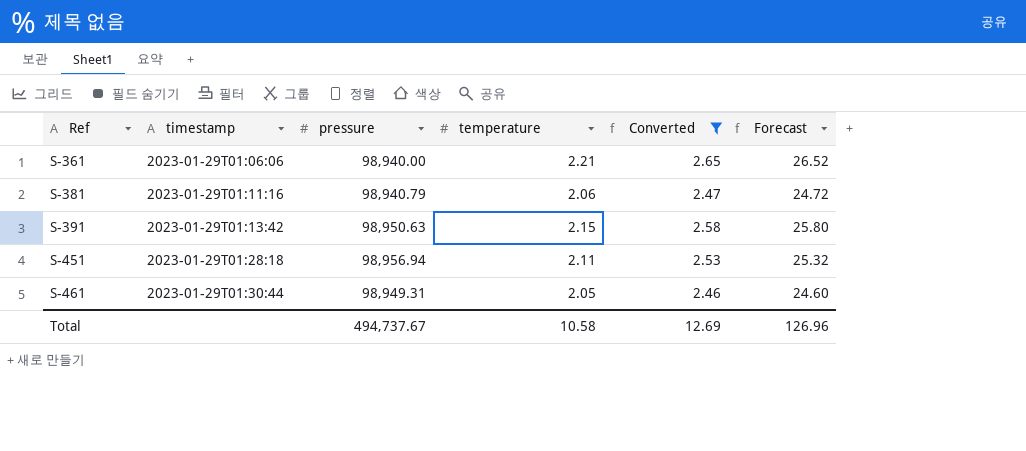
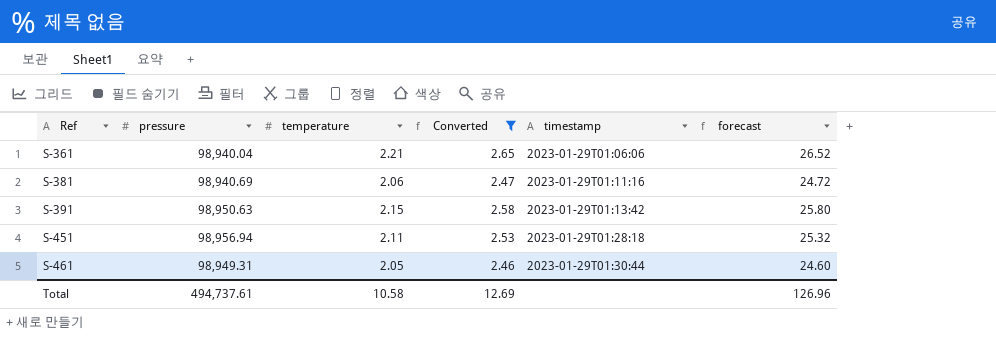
column timestamp | position: 2 -> 5
column name: Forecast -> forecast
S-361 | pressure: 98,940.00 -> 98,940.04
S-381 | pressure: 98,940.79 -> 98,940.69
Total | pressure: 494,737.67 -> 494,737.61

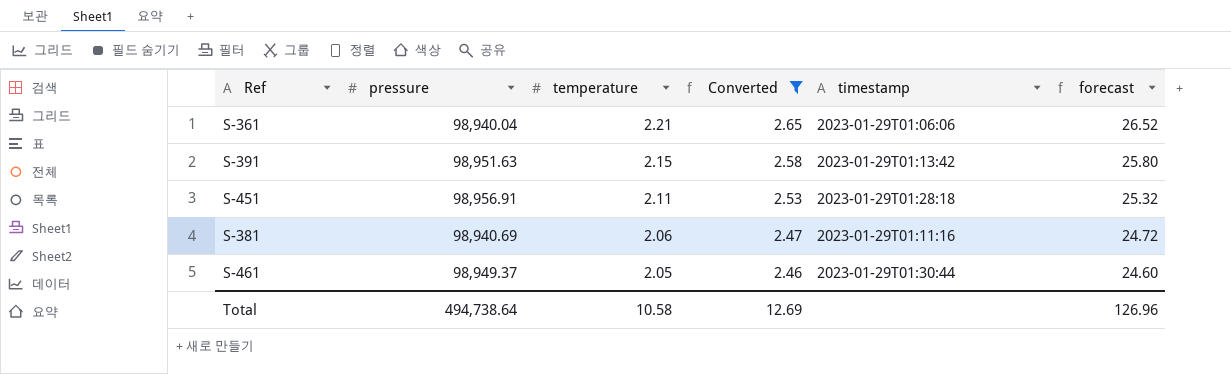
row order: Ref ascending -> temperature descending
S-391 | pressure: 98,950.63 -> 98,951.63
S-451 | pressure: 98,956.94 -> 98,956.91
S-461 | pressure: 98,949.31 -> 98,949.37
Total | pressure: 494,737.61 -> 494,738.64

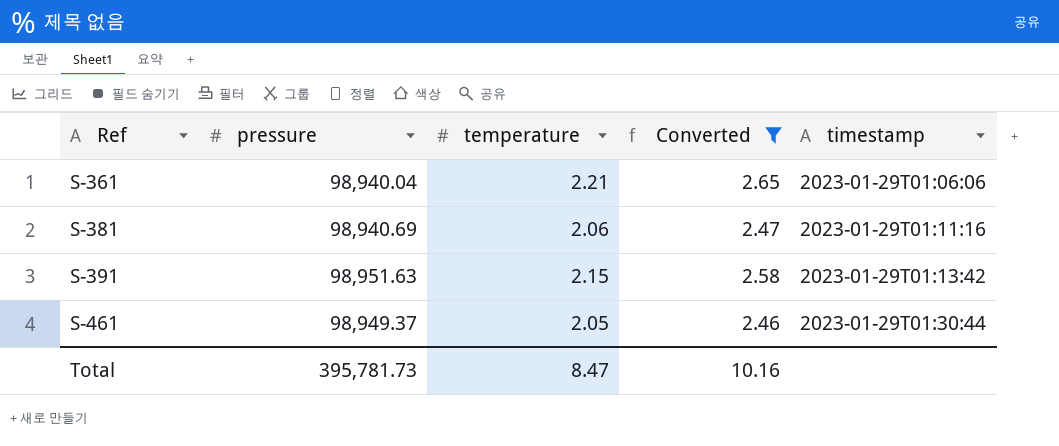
row order: temperature descending -> Ref ascending
column forecast | formula: [temperature] * 12 -> none
row S-451: 98,956.91 | 2.11 | 2.53 | 2023-01-29T01:28:18 | 25.32 -> none
Total | pressure: 494,738.64 -> 395,781.73
Total | temperature: 10.58 -> 8.47
Total | Converted: 12.69 -> 10.16

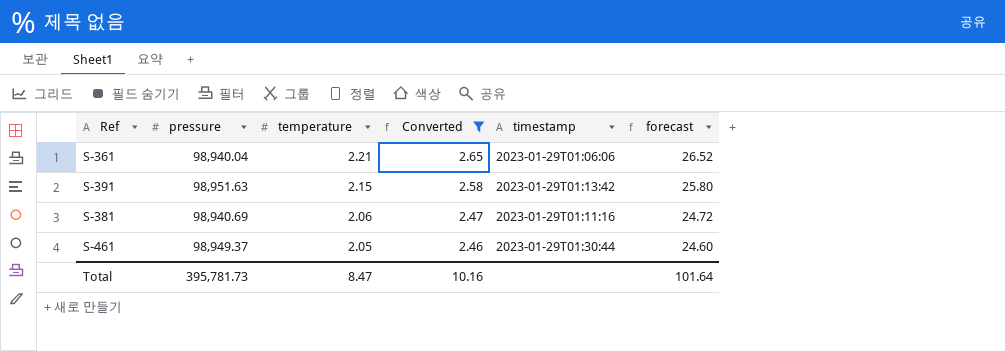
row order: Ref ascending -> temperature descending
column forecast | formula: none -> [temperature] * 12

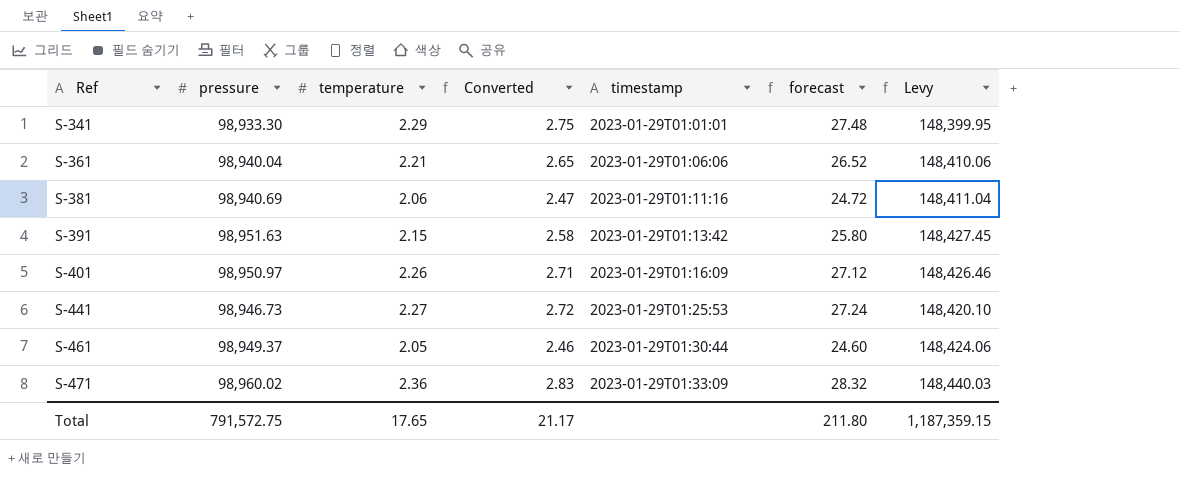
filter: Converted <= 2.65 -> none
row order: temperature descending -> Ref ascending
column Levy | formula: none -> [pressure] * 1.5
Total | pressure: 395,781.73 -> 791,572.75
Total | temperature: 8.47 -> 17.65
Total | Converted: 10.16 -> 21.17
Total | forecast: 101.64 -> 211.80

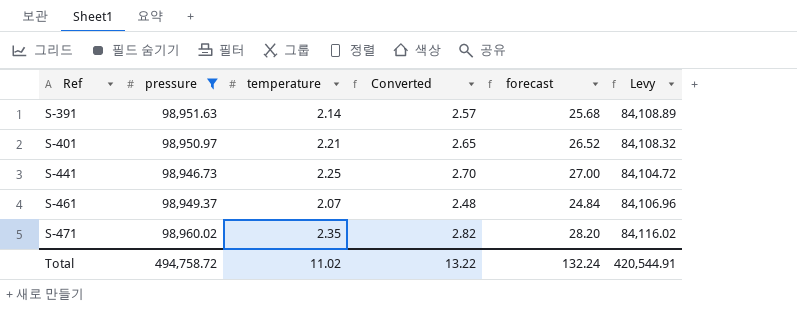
filter: none -> pressure >= 98,946.73
column timestamp | position: 5 -> none
column Levy | formula: [pressure] * 1.5 -> [pressure] * 0.85
S-391 | temperature: 2.15 -> 2.14
S-391 | Converted: 2.58 -> 2.57
S-391 | forecast: 25.80 -> 25.68
S-401 | temperature: 2.26 -> 2.21
S-401 | Converted: 2.71 -> 2.65
S-401 | forecast: 27.12 -> 26.52
S-441 | temperature: 2.27 -> 2.25
S-441 | Converted: 2.72 -> 2.70
S-441 | forecast: 27.24 -> 27.00
S-461 | temperature: 2.05 -> 2.07
S-461 | Converted: 2.46 -> 2.48
S-461 | forecast: 24.60 -> 24.84
S-471 | temperature: 2.36 -> 2.35
S-471 | Converted: 2.83 -> 2.82
S-471 | forecast: 28.32 -> 28.20
Total | pressure: 791,572.75 -> 494,758.72
Total | temperature: 17.65 -> 11.02
Total | Converted: 21.17 -> 13.22
Total | forecast: 211.80 -> 132.24
Total | Levy: 1,187,359.15 -> 420,544.91

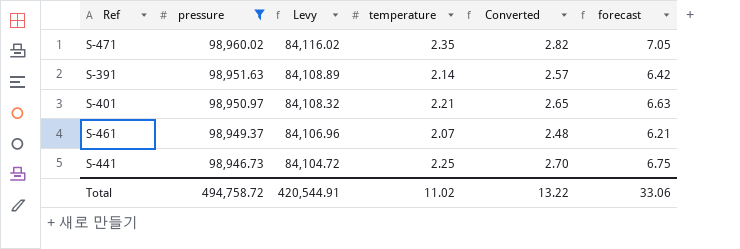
row order: Ref ascending -> pressure descending
column Levy | position: 6 -> 3
column forecast | formula: [temperature] * 12 -> [temperature] * 3
Total | forecast: 132.24 -> 33.06

